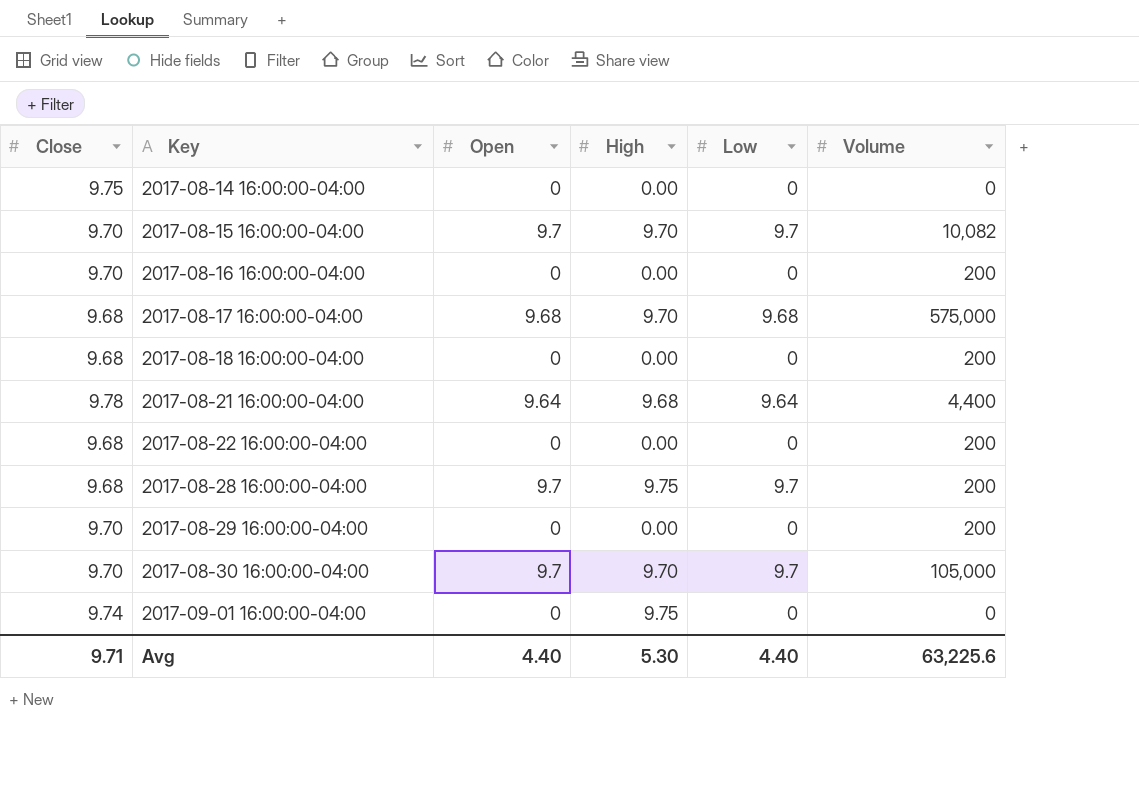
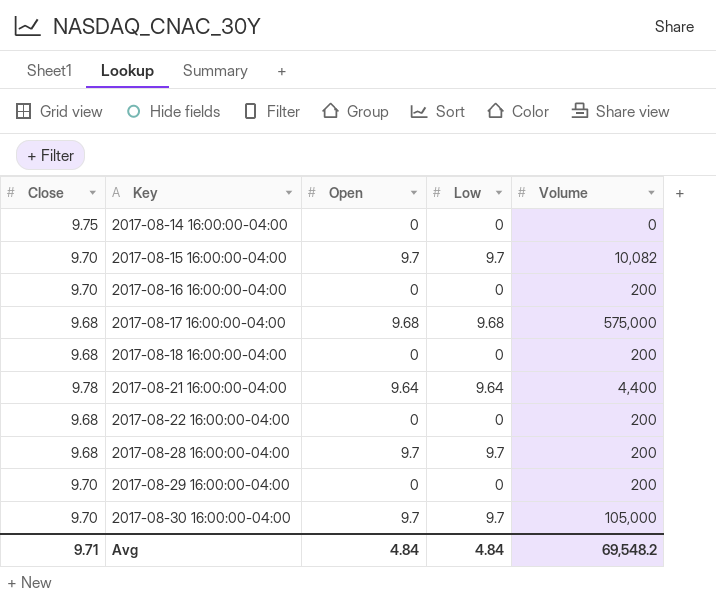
column High | position: 4 -> none
row 2017-09-01 16:00:00-04:00: 9.74 | 0 | 9.75 | 0 | 0 -> none
Avg | Open: 4.40 -> 4.84
Avg | Low: 4.40 -> 4.84
Avg | Volume: 63,225.6 -> 69,548.2

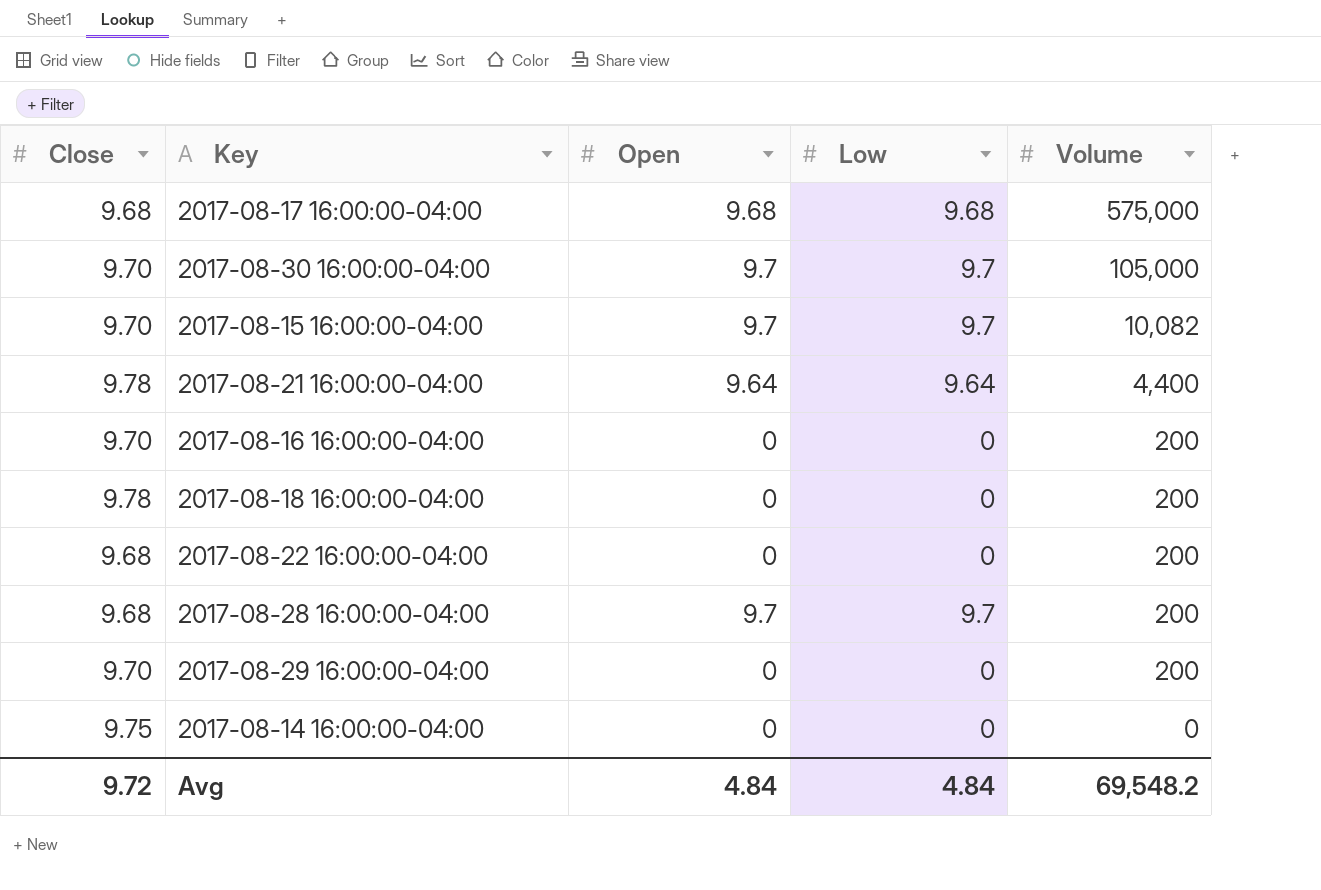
row order: Key ascending -> Volume descending
2017-08-18 16:00:00-04:00 | Close: 9.68 -> 9.78
Avg | Close: 9.71 -> 9.72

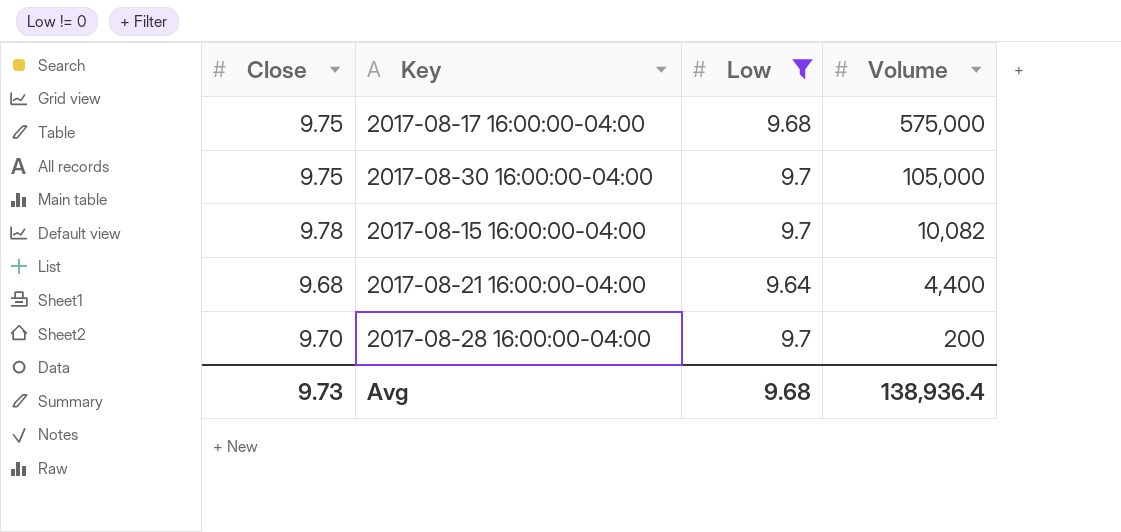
filter: none -> Low != 0
column Open | position: 3 -> none
2017-08-17 16:00:00-04:00 | Close: 9.68 -> 9.75
2017-08-30 16:00:00-04:00 | Close: 9.70 -> 9.75
2017-08-15 16:00:00-04:00 | Close: 9.70 -> 9.78
2017-08-21 16:00:00-04:00 | Close: 9.78 -> 9.68
2017-08-28 16:00:00-04:00 | Close: 9.68 -> 9.70
Avg | Close: 9.72 -> 9.73
Avg | Low: 4.84 -> 9.68
Avg | Volume: 69,548.2 -> 138,936.4

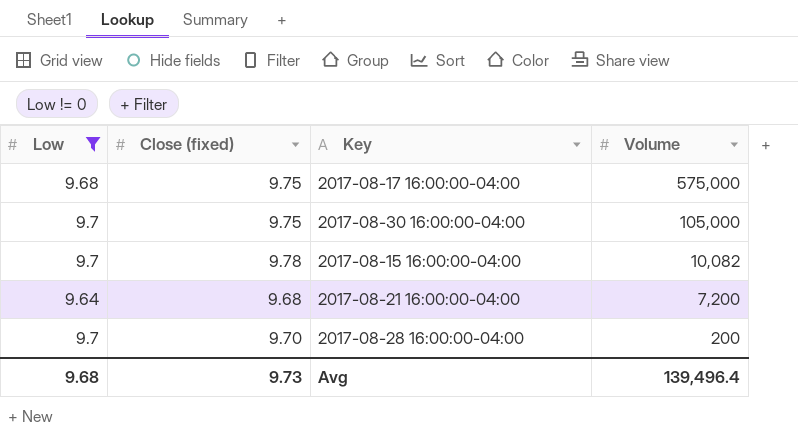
column Low | position: 3 -> 1
column name: Close -> Close (fixed)
2017-08-21 16:00:00-04:00 | Volume: 4,400 -> 7,200
Avg | Volume: 138,936.4 -> 139,496.4

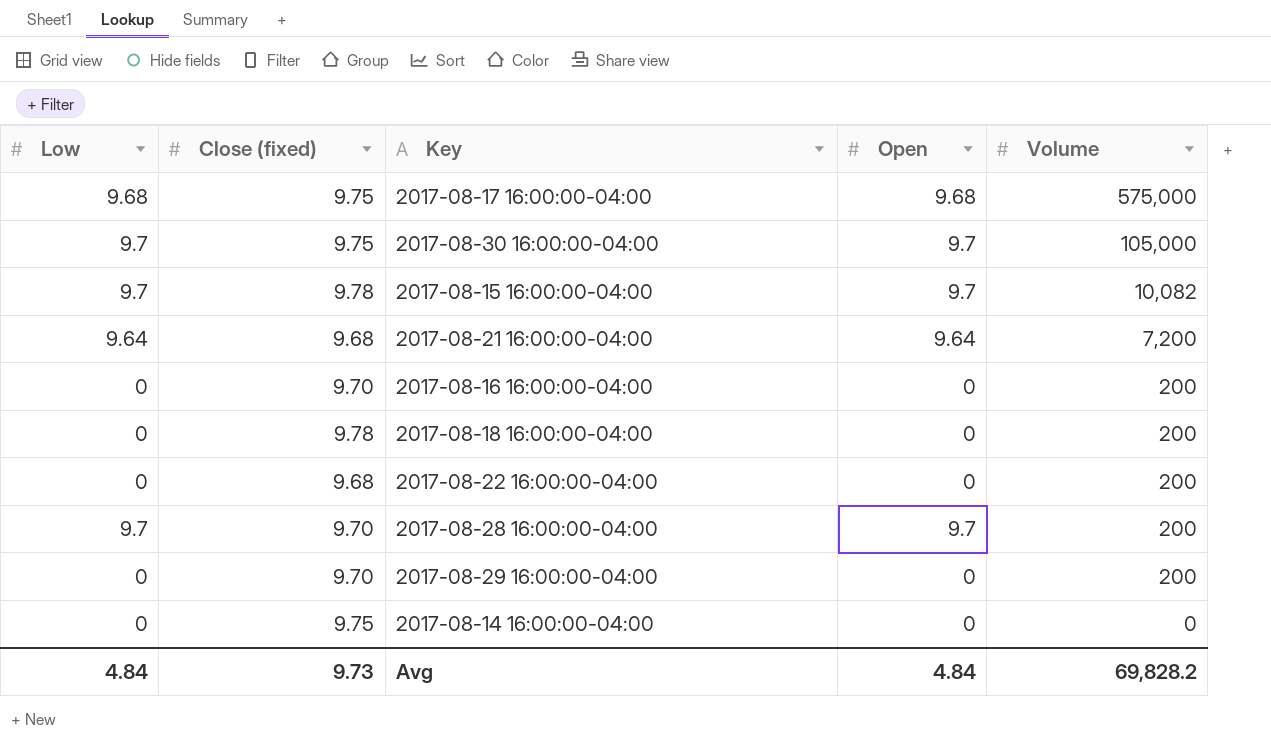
filter: Low != 0 -> none
column Open | position: none -> 4
Avg | Low: 9.68 -> 4.84
Avg | Volume: 139,496.4 -> 69,828.2

